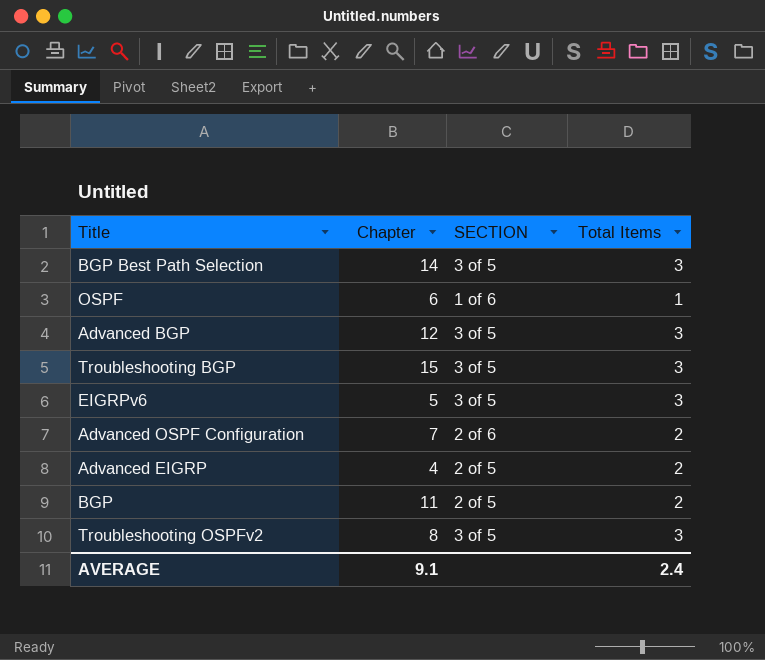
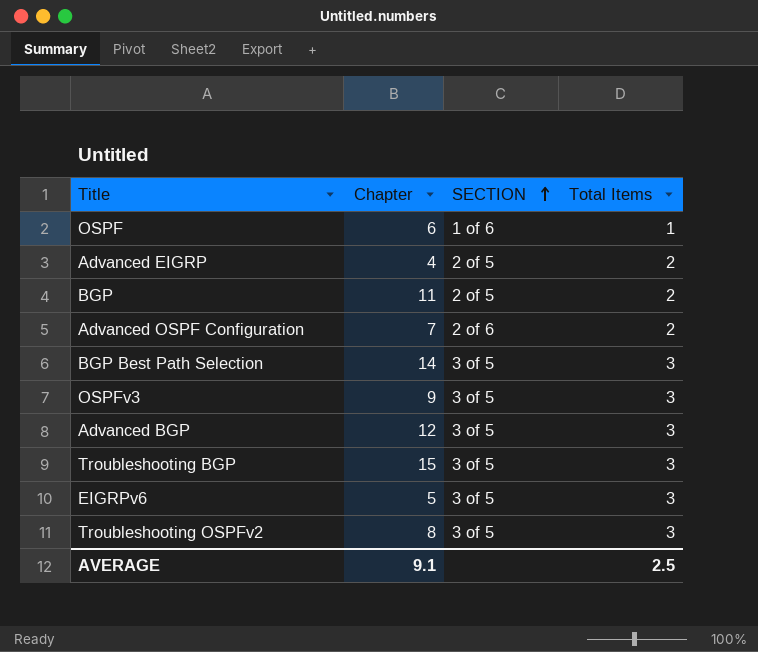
row order: none -> SECTION ascending
row OSPFv3: none -> 9 | 3 of 5 | 3
AVERAGE | Total Items: 2.4 -> 2.5

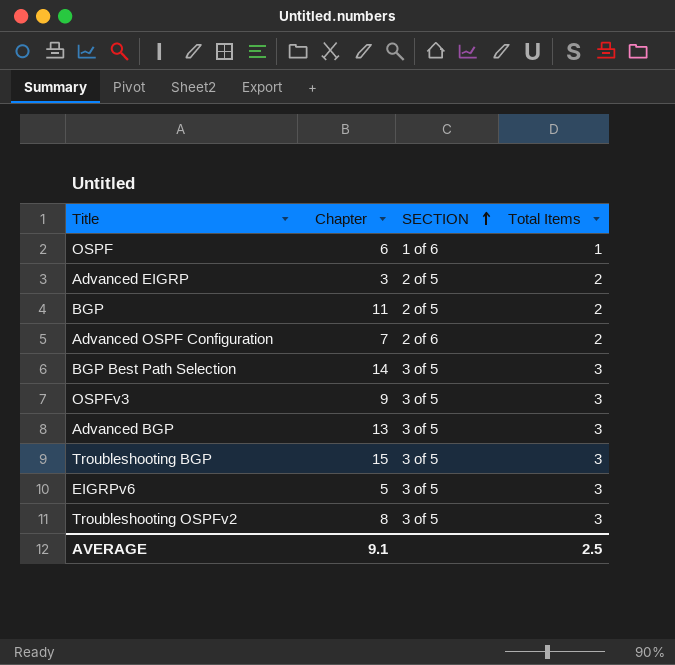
Advanced EIGRP | Chapter: 4 -> 3
Advanced BGP | Chapter: 12 -> 13

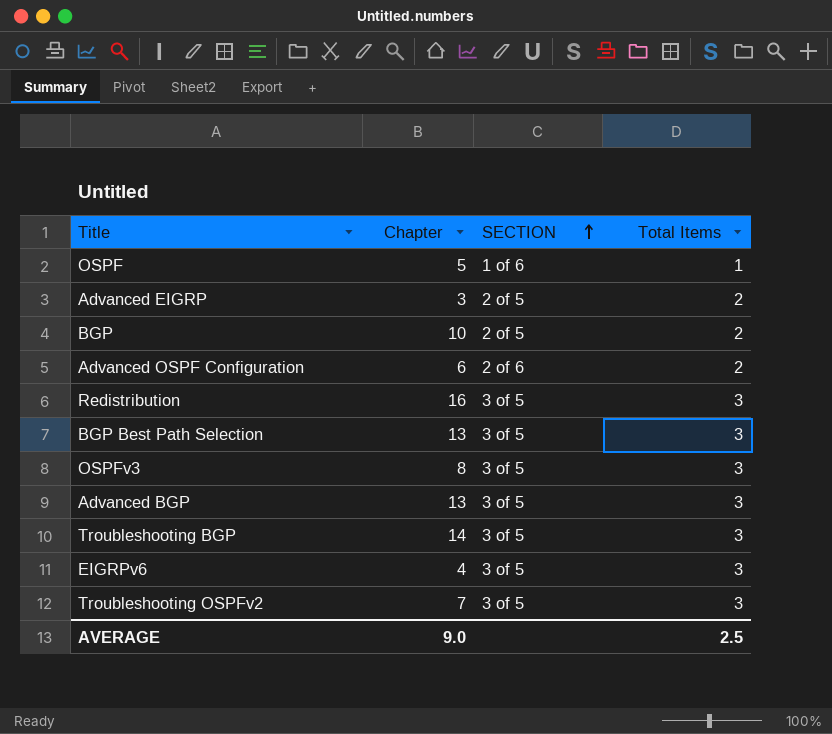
OSPF | Chapter: 6 -> 5
BGP | Chapter: 11 -> 10
Advanced OSPF Configuration | Chapter: 7 -> 6
row Redistribution: none -> 16 | 3 of 5 | 3
BGP Best Path Selection | Chapter: 14 -> 13
OSPFv3 | Chapter: 9 -> 8
Troubleshooting BGP | Chapter: 15 -> 14
EIGRPv6 | Chapter: 5 -> 4
Troubleshooting OSPFv2 | Chapter: 8 -> 7
AVERAGE | Chapter: 9.1 -> 9.0

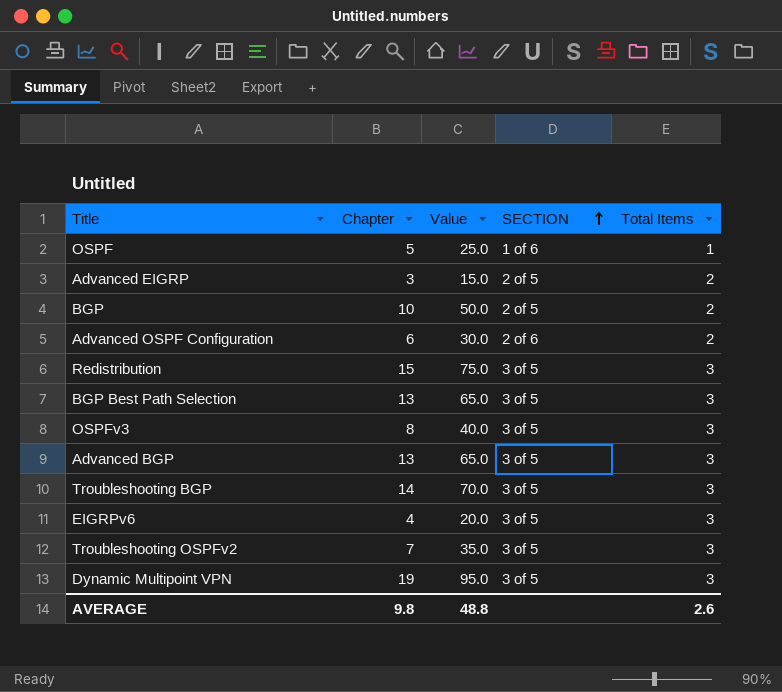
column Value | formula: none -> [Chapter] * 5
Redistribution | Chapter: 16 -> 15
row Dynamic Multipoint VPN: none -> 19 | 95.0 | 3 of 5 | 3
AVERAGE | Chapter: 9.0 -> 9.8
AVERAGE | Total Items: 2.5 -> 2.6

